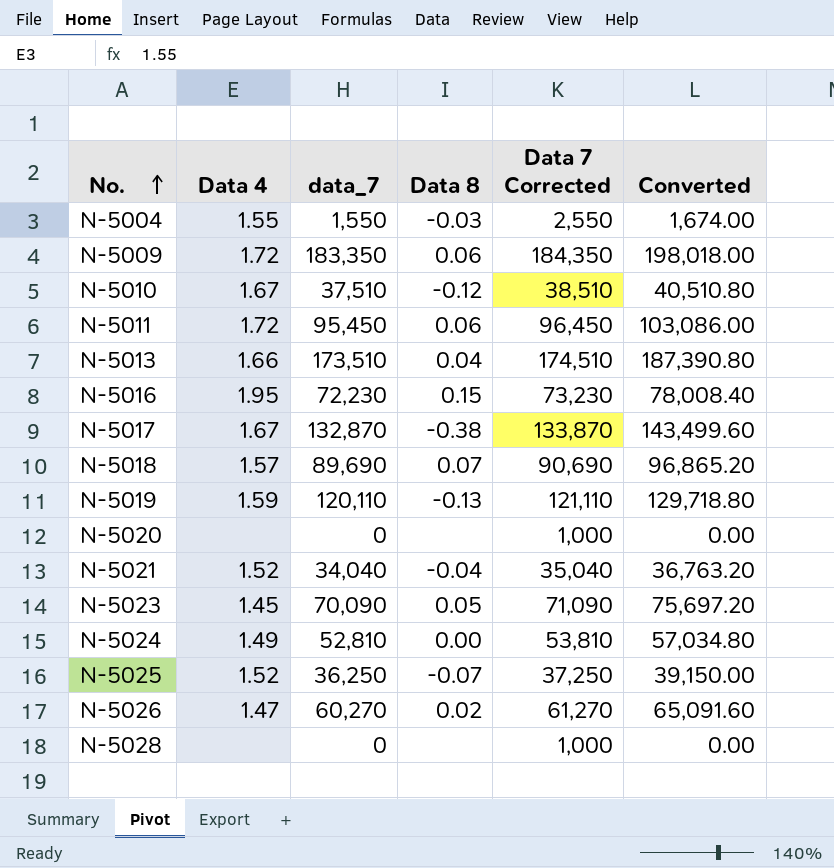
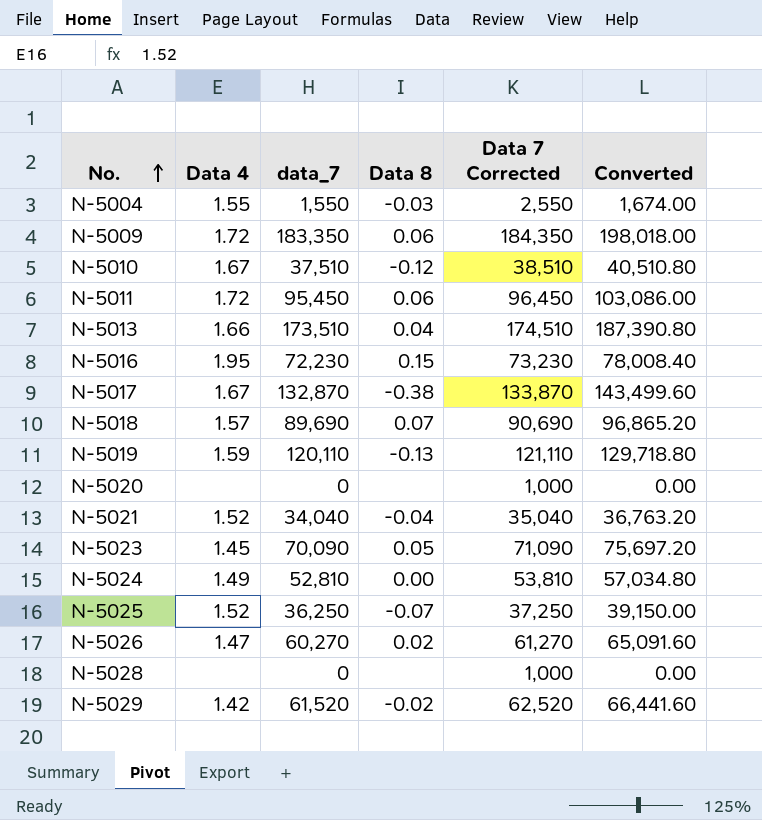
row N-5029: none -> 1.42 | 61,520 | -0.02 | 62,520 | 66,441.60

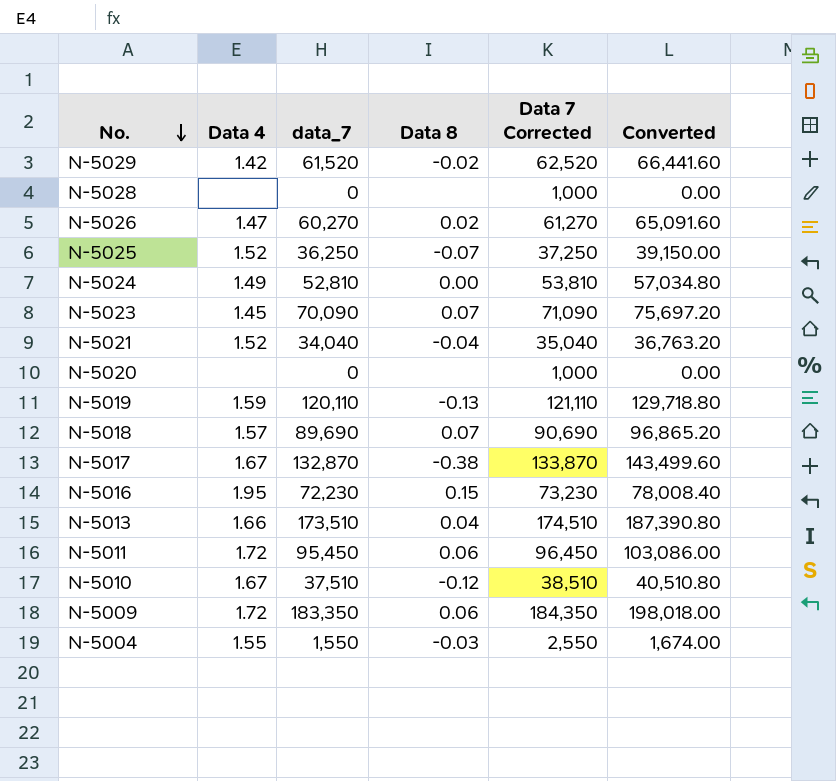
row order: No. ascending -> No. descending
N-5023 | Data 8: 0.05 -> 0.07

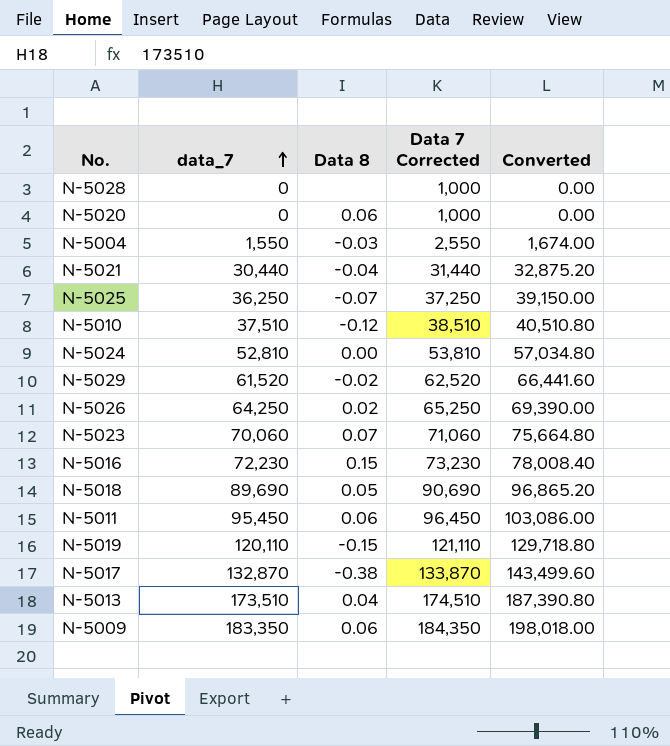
row order: No. descending -> data_7 ascending
column Data 4 | position: 2 -> none
N-5020 | Data 8: none -> 0.06
N-5021 | data_7: 34,040 -> 30,440
N-5021 | Data 7 Corrected: 35,040 -> 31,440
N-5021 | Converted: 36,763.20 -> 32,875.20
N-5026 | data_7: 60,270 -> 64,250
N-5026 | Data 7 Corrected: 61,270 -> 65,250
N-5026 | Converted: 65,091.60 -> 69,390.00
N-5023 | data_7: 70,090 -> 70,060
N-5023 | Data 7 Corrected: 71,090 -> 71,060
N-5023 | Converted: 75,697.20 -> 75,664.80
N-5018 | Data 8: 0.07 -> 0.05
N-5019 | Data 8: -0.13 -> -0.15

